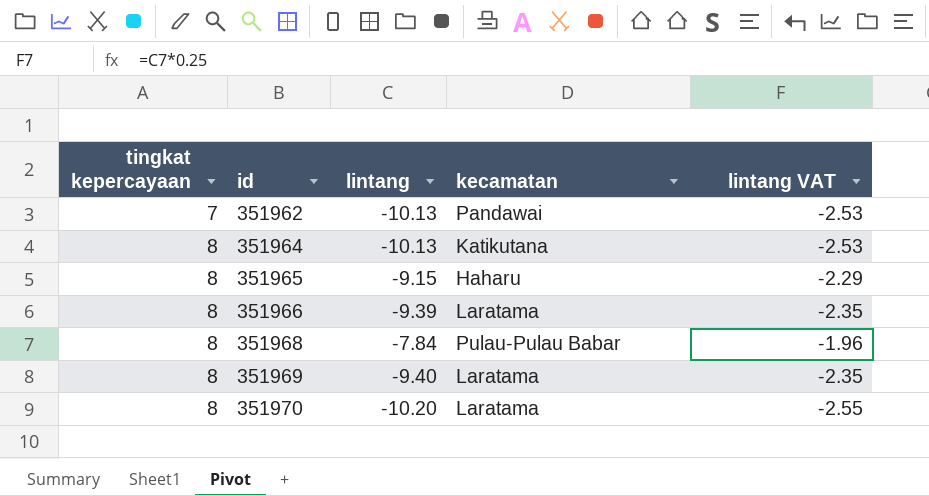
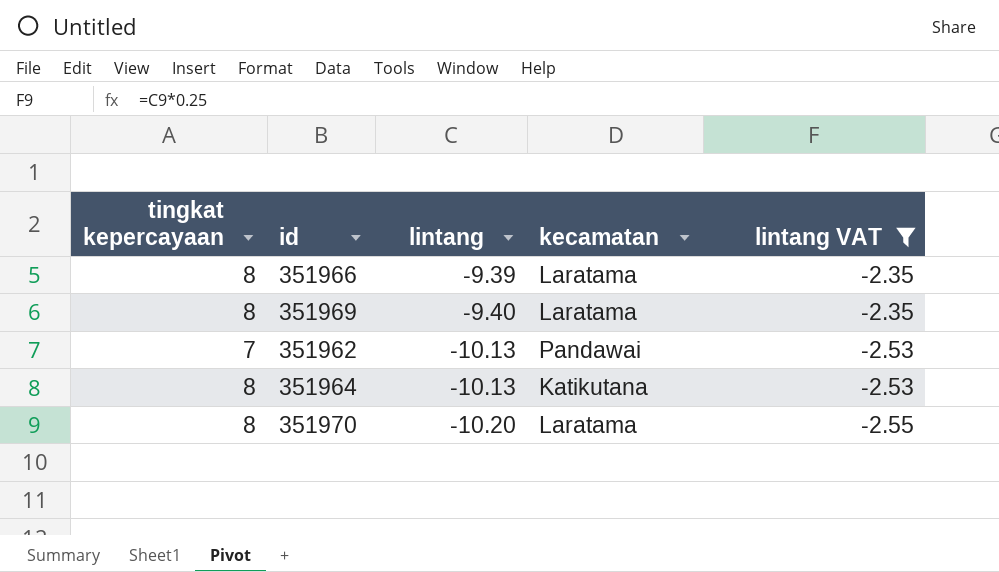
filter: none -> lintang VAT <= -2.35
row order: tingkat kepercayaan ascending -> lintang descending

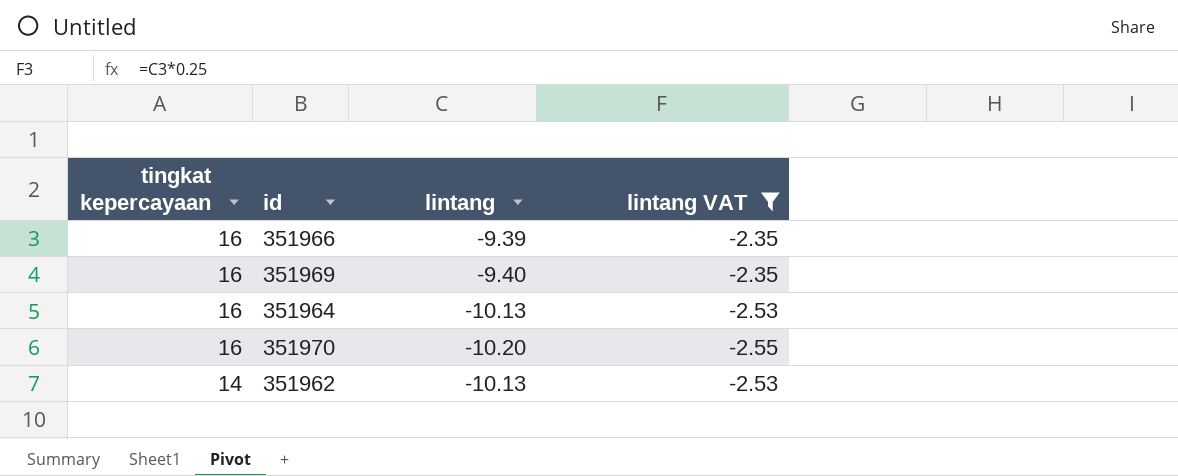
row order: lintang descending -> tingkat kepercayaan descending
column kecamatan | position: 4 -> none
351966 | tingkat kepercayaan: 8 -> 16
351969 | tingkat kepercayaan: 8 -> 16
351964 | tingkat kepercayaan: 8 -> 16
351970 | tingkat kepercayaan: 8 -> 16
351962 | tingkat kepercayaan: 7 -> 14

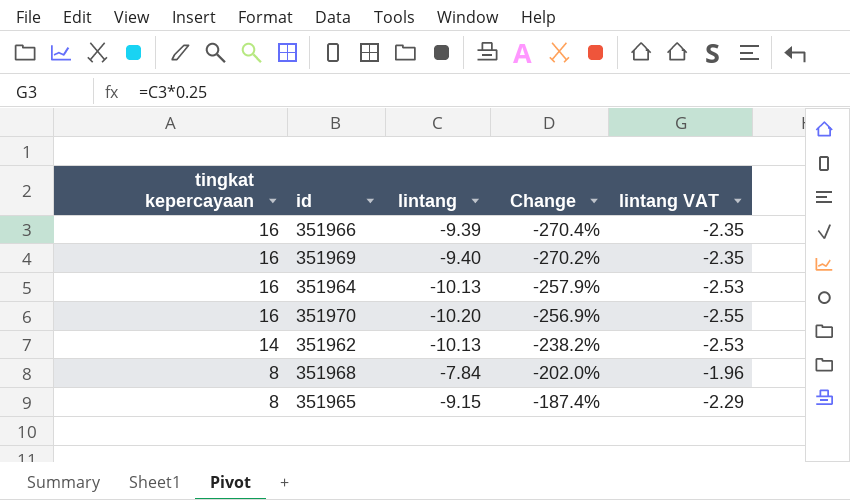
filter: lintang VAT <= -2.35 -> none
column Change | formula: none -> ([tingkat kepercayaan] - [lintang]) / [lintang]

